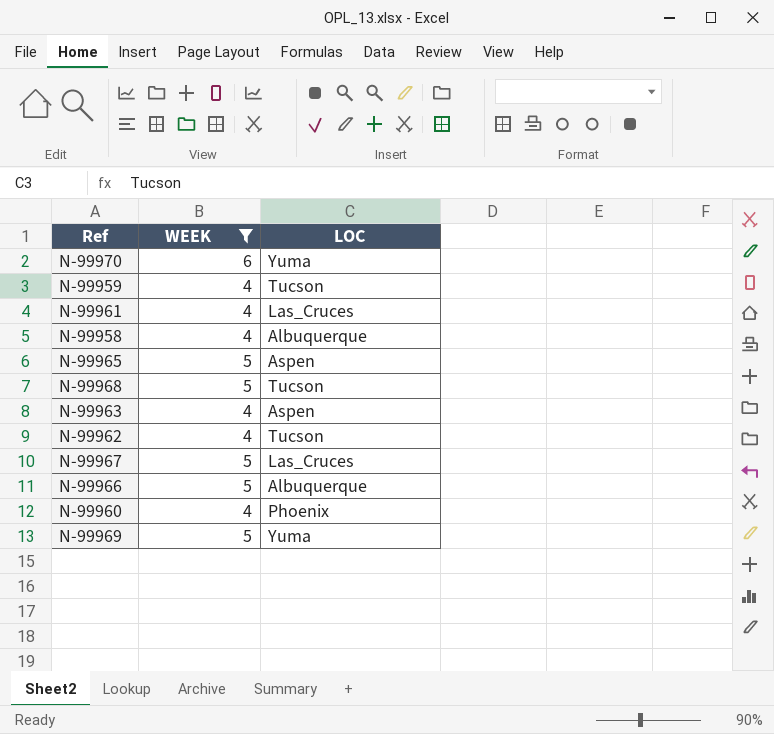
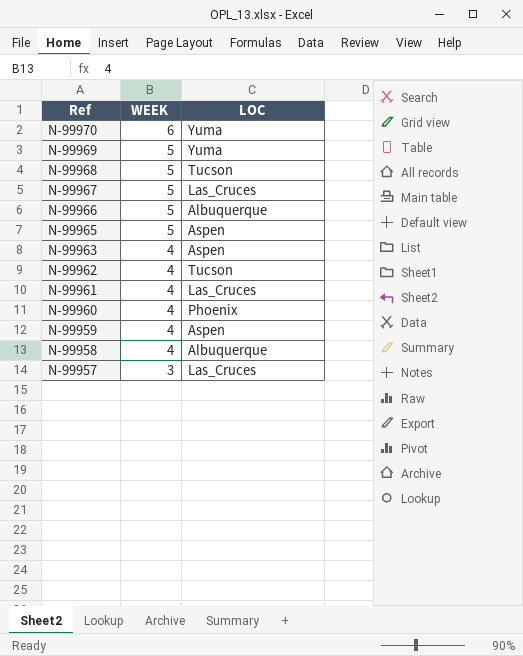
filter: WEEK != 3 -> none
row order: none -> Ref descending
N-99959 | LOC: Tucson -> Aspen

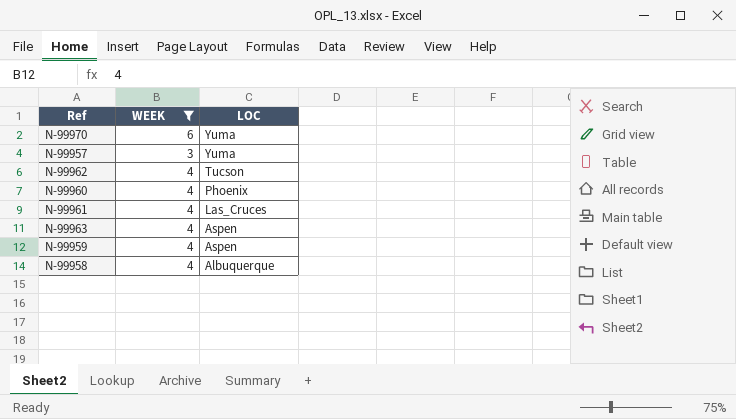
filter: none -> WEEK != 5
row order: Ref descending -> LOC descending
N-99957 | LOC: Las_Cruces -> Yuma

